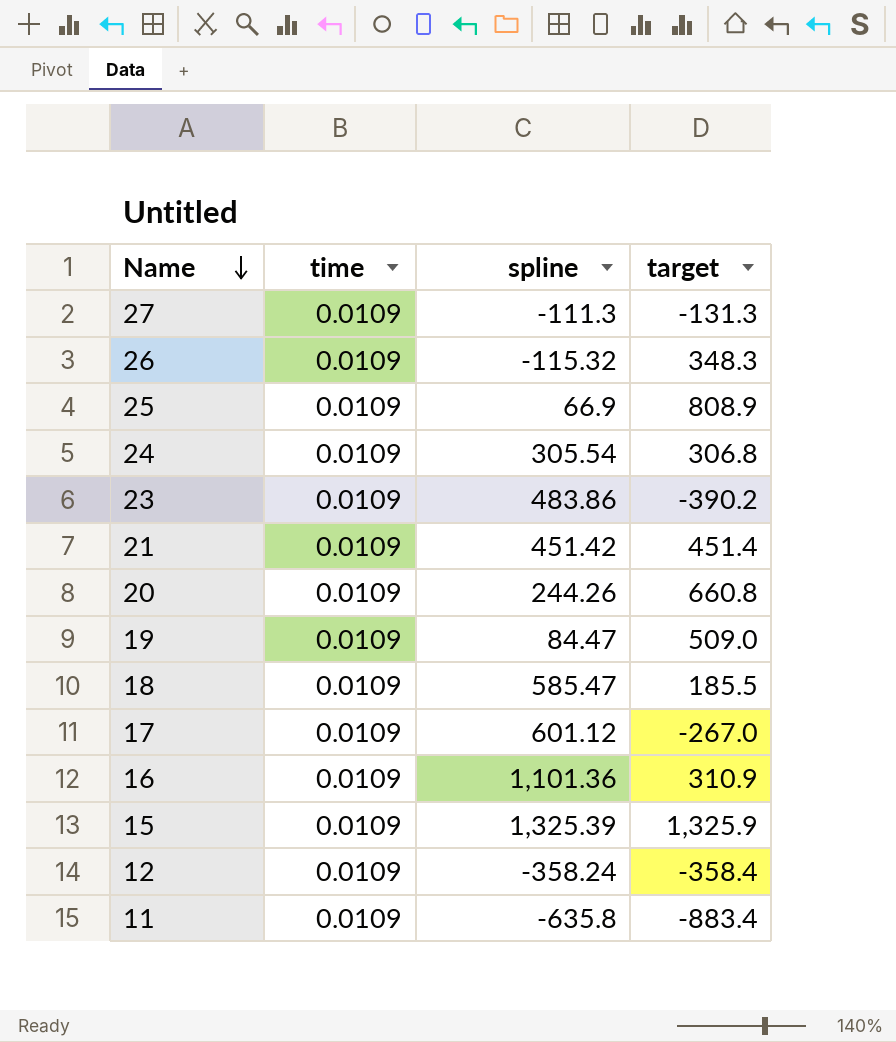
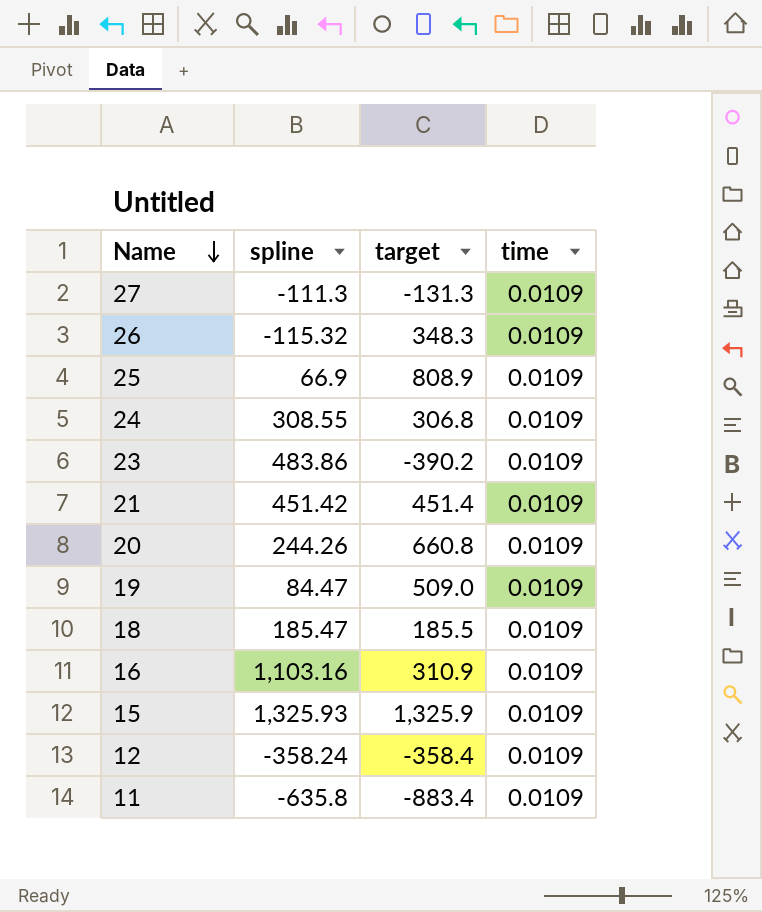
column time | position: 2 -> 4
row 17: 0.0109 | 601.12 | -267.0 -> none
24 | spline: 305.54 -> 308.55
18 | spline: 585.47 -> 185.47
16 | spline: 1,101.36 -> 1,103.16
15 | spline: 1,325.39 -> 1,325.93

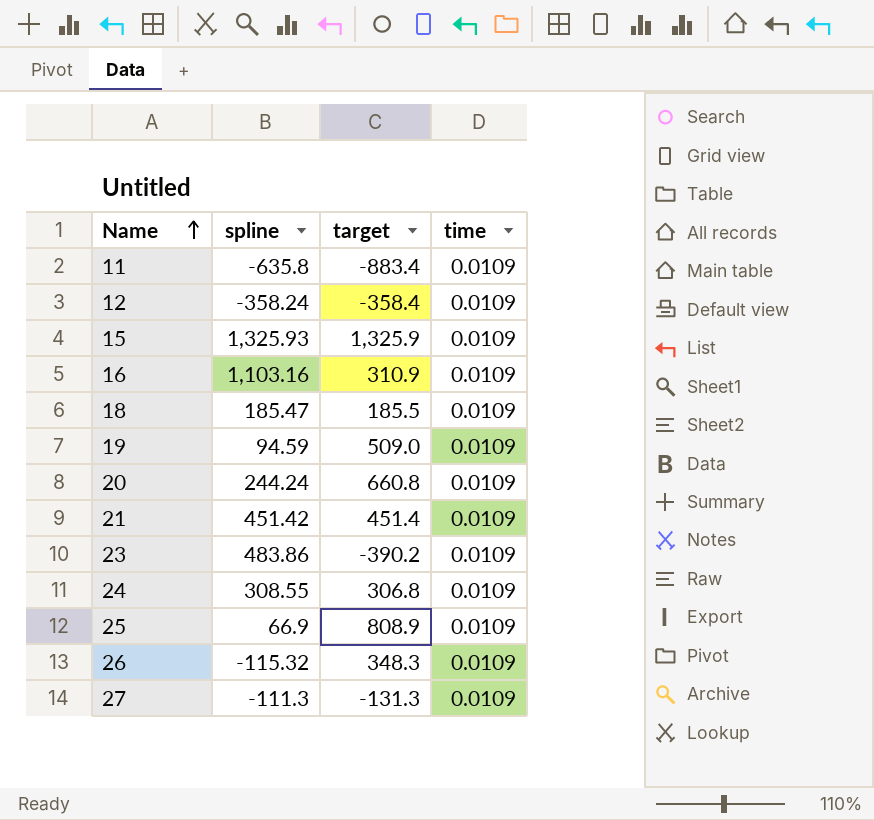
row order: Name descending -> Name ascending
19 | spline: 84.47 -> 94.59
20 | spline: 244.26 -> 244.24

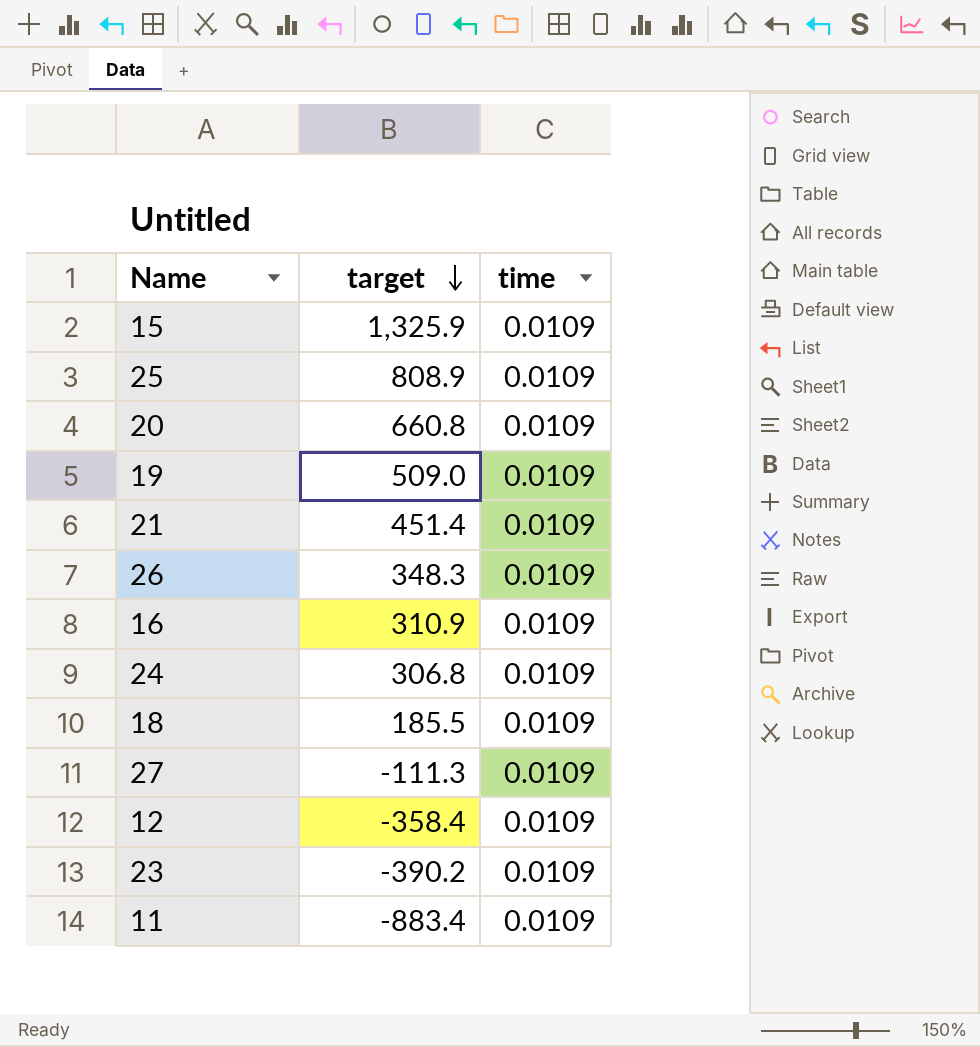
row order: Name ascending -> target descending
column spline | position: 2 -> none
27 | target: -131.3 -> -111.3

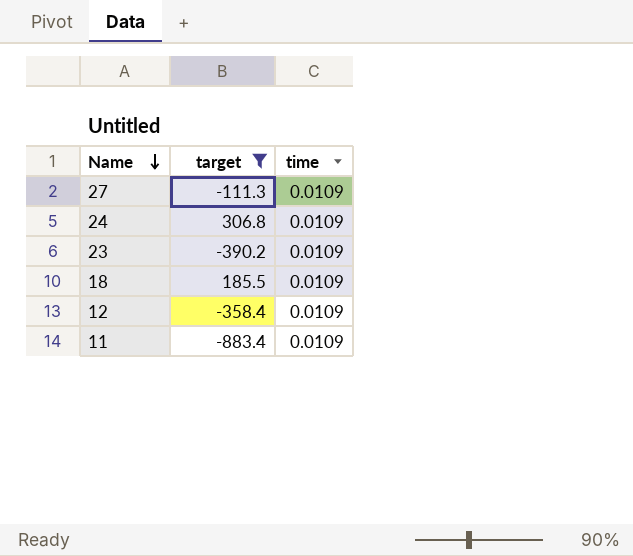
filter: none -> target <= 306.8
row order: target descending -> Name descending

